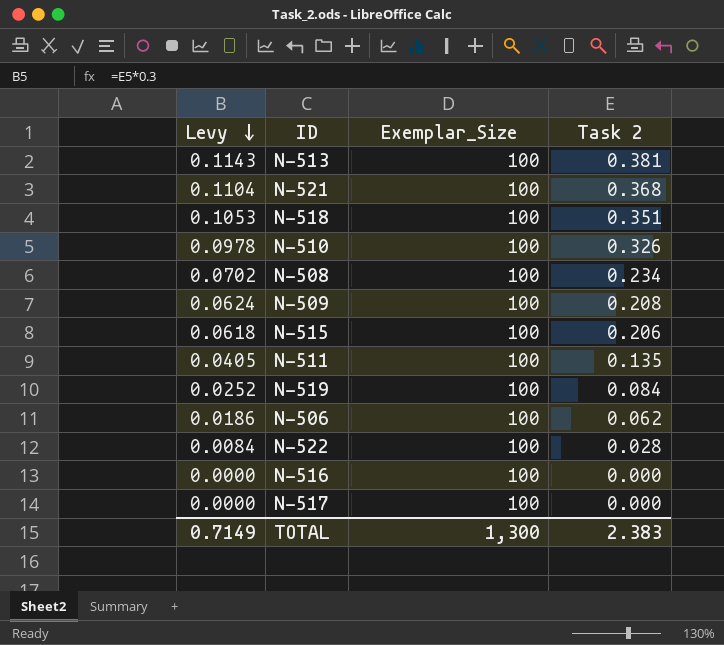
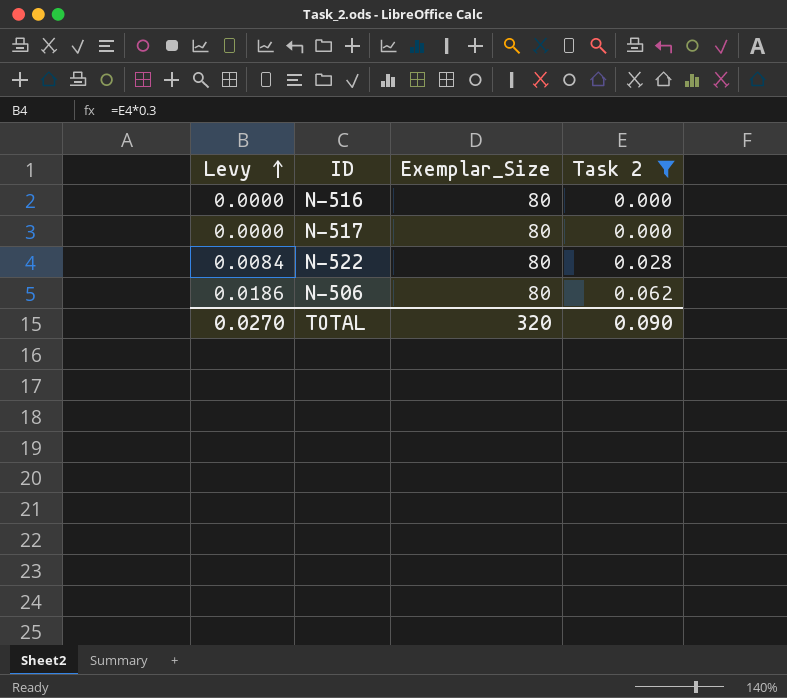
filter: none -> Task 2 <= 0.062
row order: Levy descending -> Levy ascending
N-516 | Exemplar_Size: 100 -> 80
N-517 | Exemplar_Size: 100 -> 80
N-522 | Exemplar_Size: 100 -> 80
N-506 | Exemplar_Size: 100 -> 80
TOTAL | Levy: 0.7149 -> 0.0270
TOTAL | Exemplar_Size: 1,300 -> 320
TOTAL | Task 2: 2.383 -> 0.090

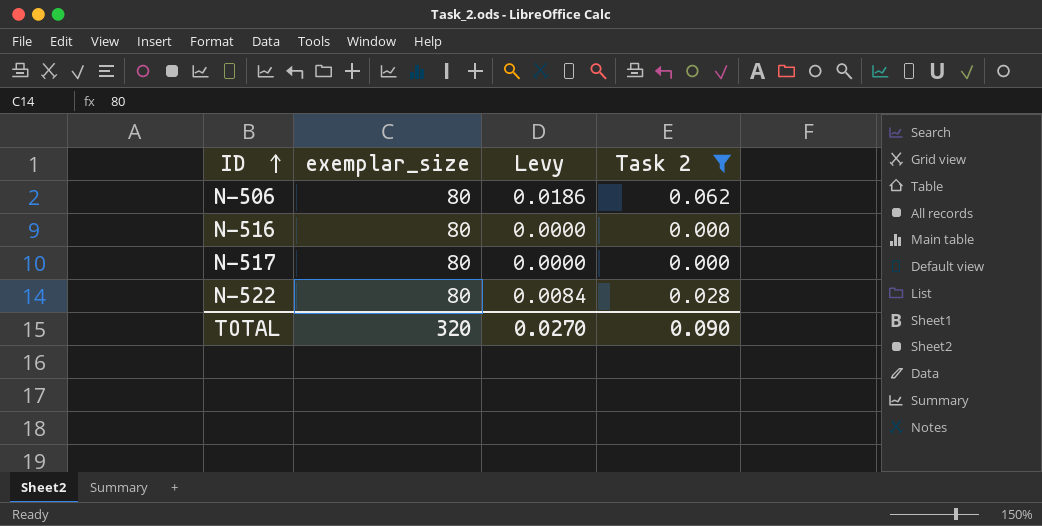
row order: Levy ascending -> ID ascending
column name: Exemplar_Size -> exemplar_size
column Levy | position: 1 -> 3

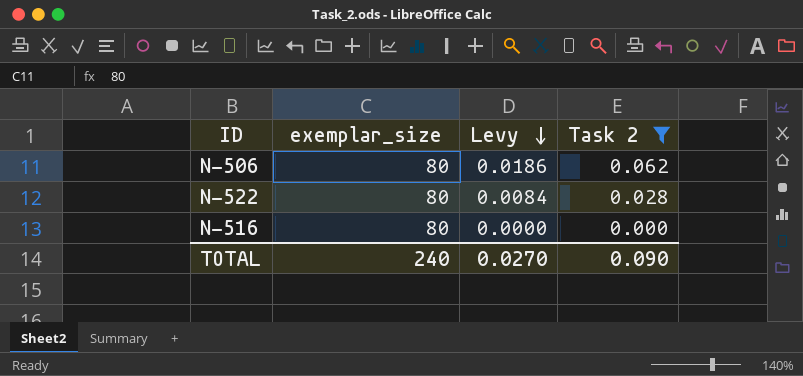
row order: ID ascending -> Levy descending
row N-517: 80 | 0.0000 | 0.000 -> none
TOTAL | exemplar_size: 320 -> 240

